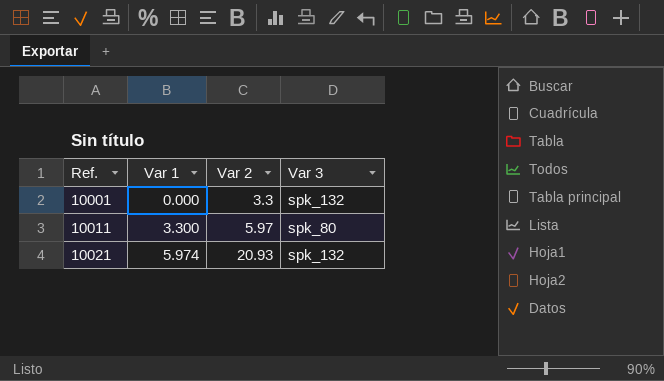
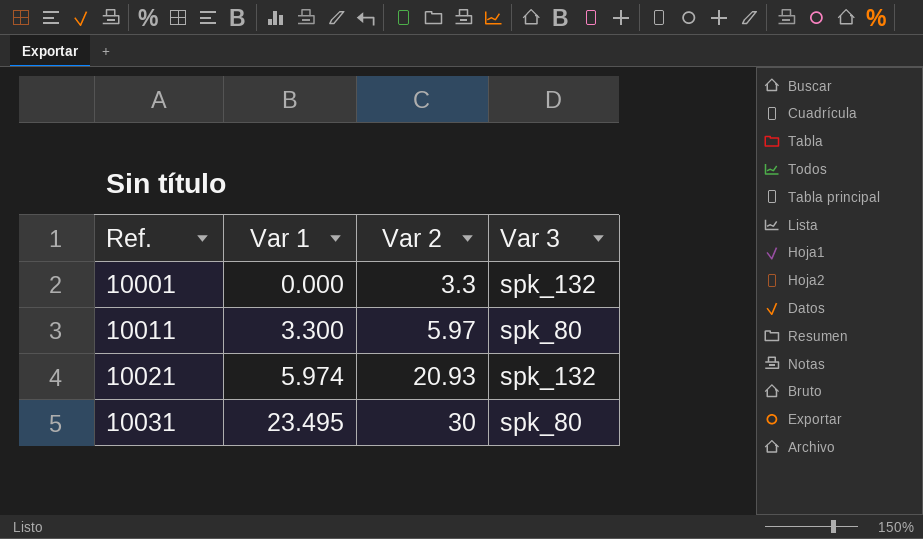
row 10031: none -> 23.495 | 30 | spk_80

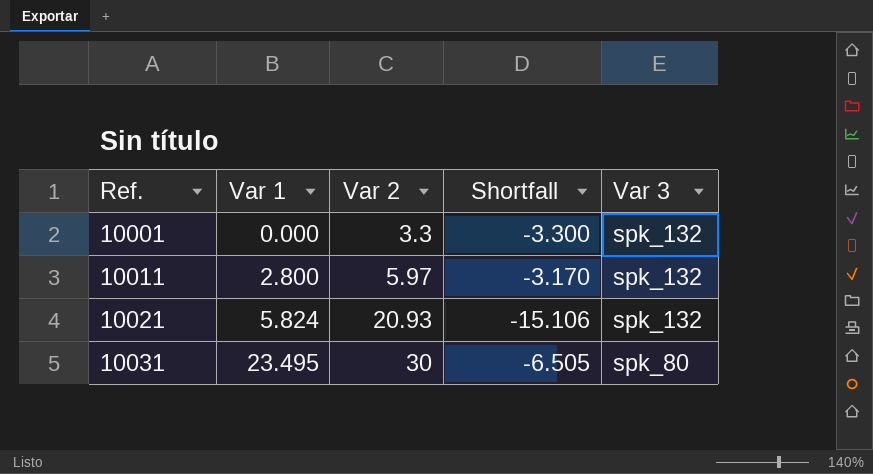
column Shortfall | formula: none -> [Var 1] - [Var 2]
10011 | Var 1: 3.300 -> 2.800
10011 | Var 3: spk_80 -> spk_132
10021 | Var 1: 5.974 -> 5.824

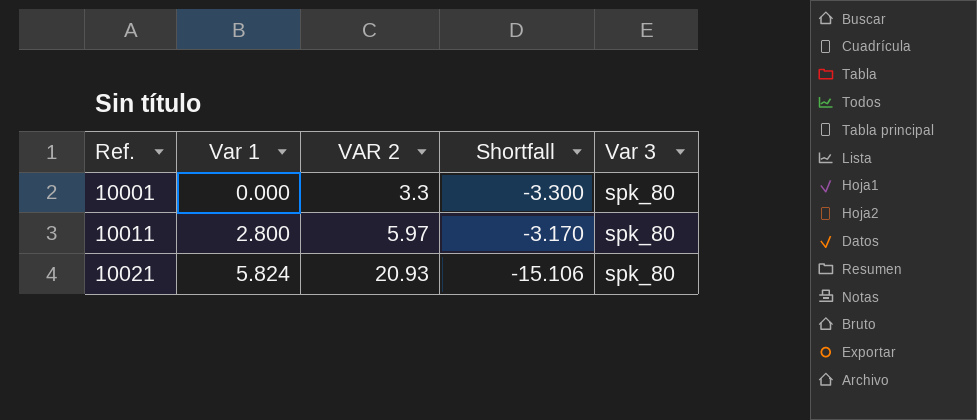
column name: Var 2 -> VAR 2
row 10031: 23.495 | 30 | -6.505 | spk_80 -> none
10001 | Var 3: spk_132 -> spk_80
10011 | Var 3: spk_132 -> spk_80
10021 | Var 3: spk_132 -> spk_80

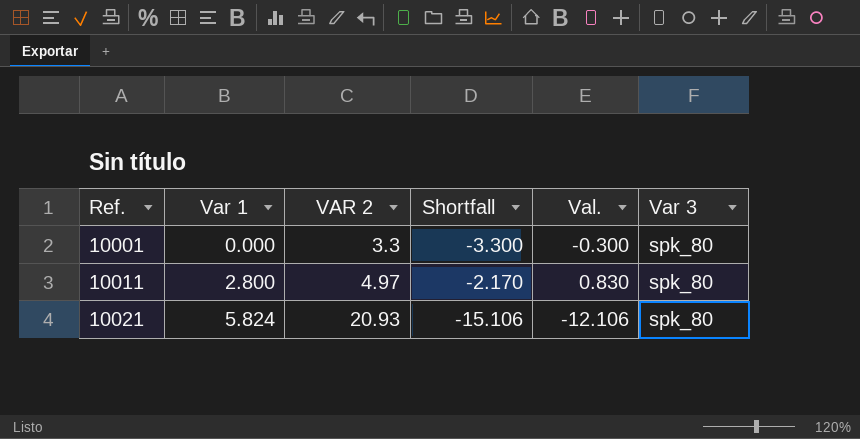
column Val. | formula: none -> [Shortfall] + 3
10011 | VAR 2: 5.97 -> 4.97
10011 | Shortfall: -3.170 -> -2.170

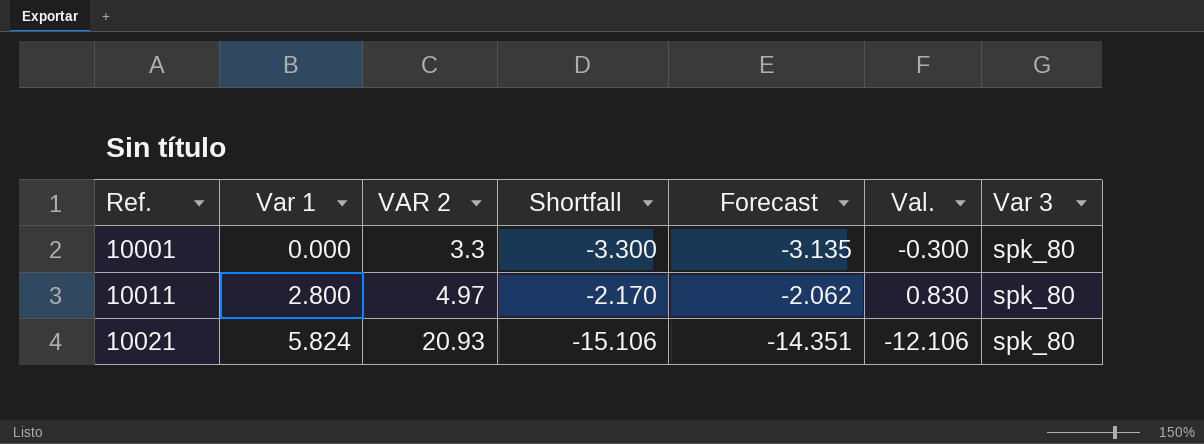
column Forecast | formula: none -> [Shortfall] * 0.95

